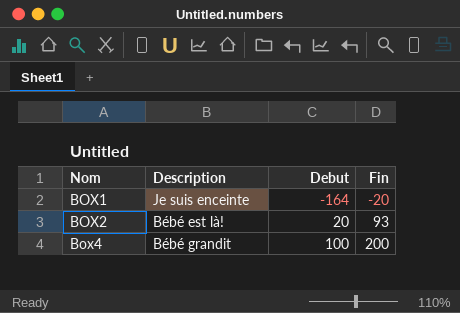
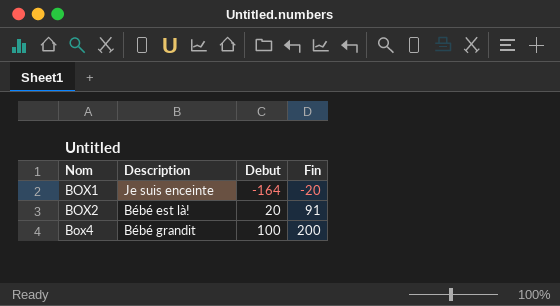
BOX2 | Fin: 93 -> 91

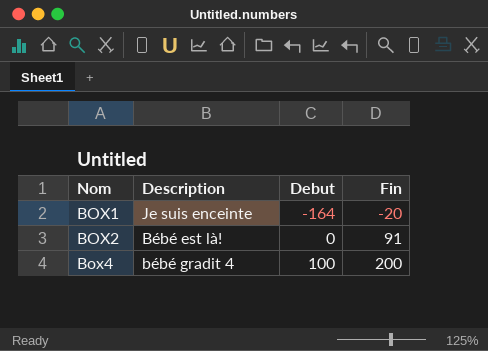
BOX2 | Debut: 20 -> 0
Box4 | Description: Bébé grandit -> bébé gradit 4

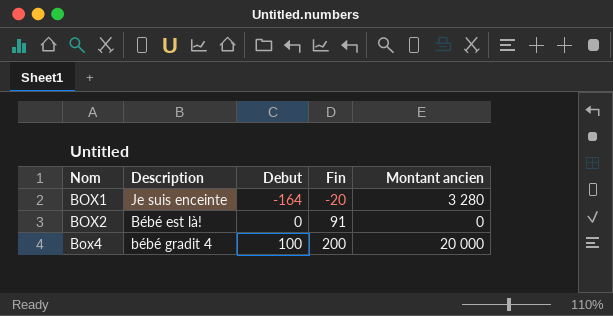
column Montant ancien | formula: none -> [Debut] * [Fin]

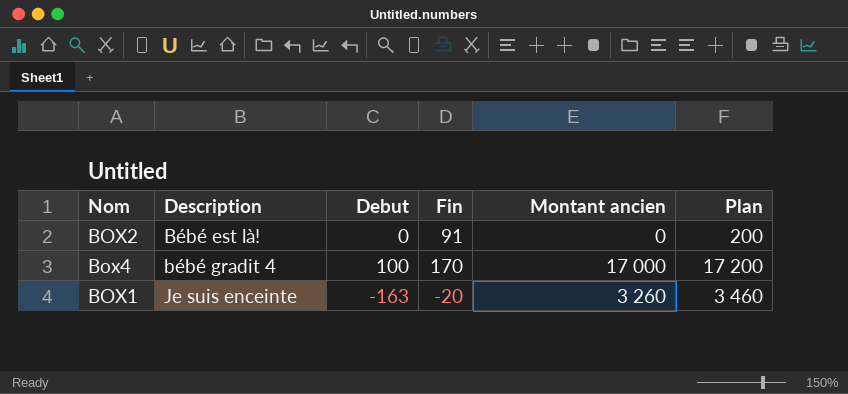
row order: Nom ascending -> Description ascending
column Plan | formula: none -> [Montant ancien] + 200
Box4 | Fin: 200 -> 170
Box4 | Montant ancien: 20 000 -> 17 000
BOX1 | Debut: -164 -> -163
BOX1 | Montant ancien: 3 280 -> 3 260

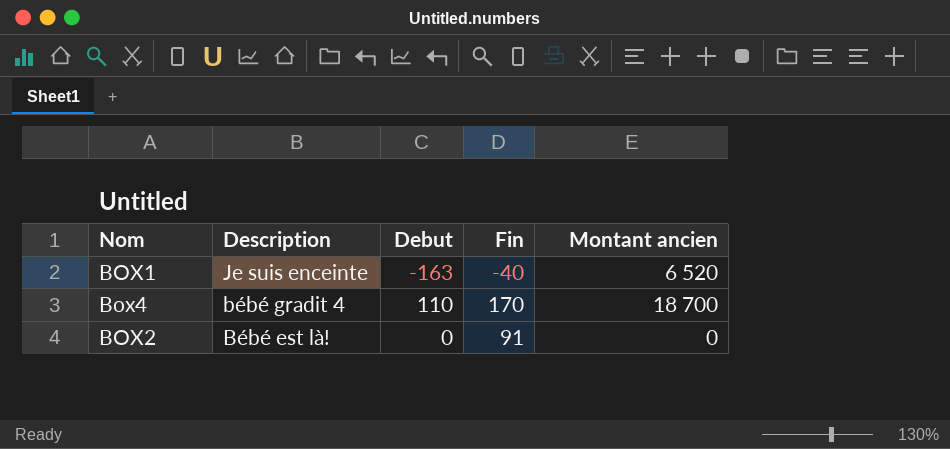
row order: Description ascending -> Description descending
column Plan | formula: [Montant ancien] + 200 -> none
BOX1 | Fin: -20 -> -40
BOX1 | Montant ancien: 3 260 -> 6 520
Box4 | Debut: 100 -> 110
Box4 | Montant ancien: 17 000 -> 18 700

